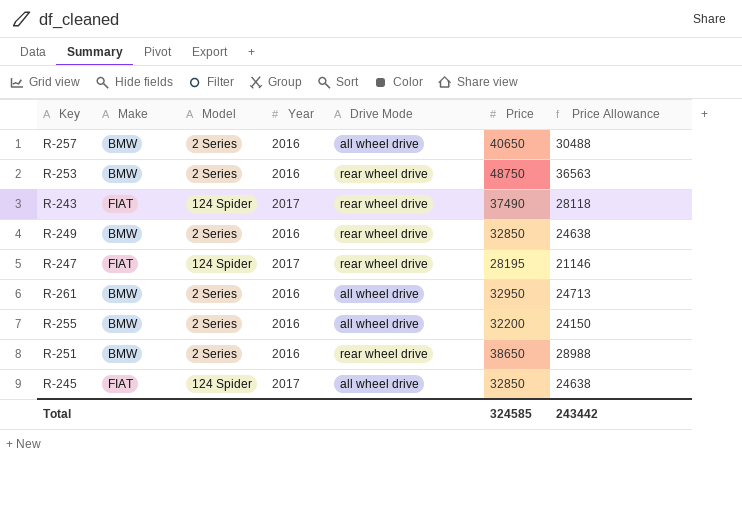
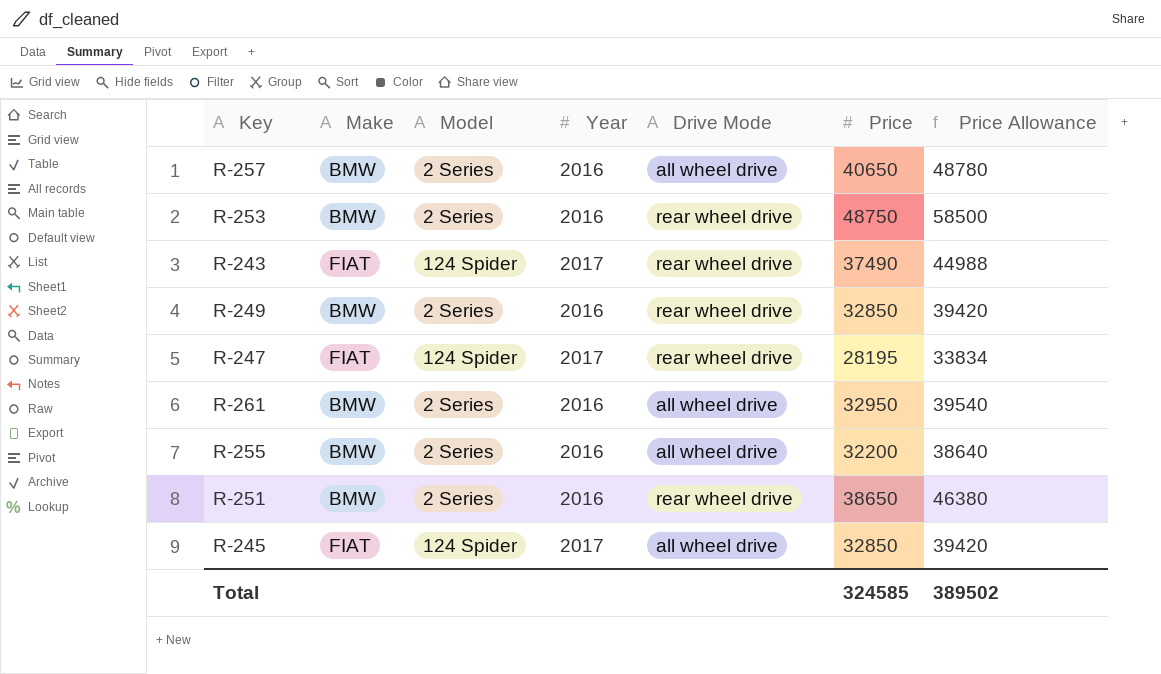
column Price Allowance | formula: [Price] * 0.75 -> [Price] * 1.2
Total | Price Allowance: 243442 -> 389502

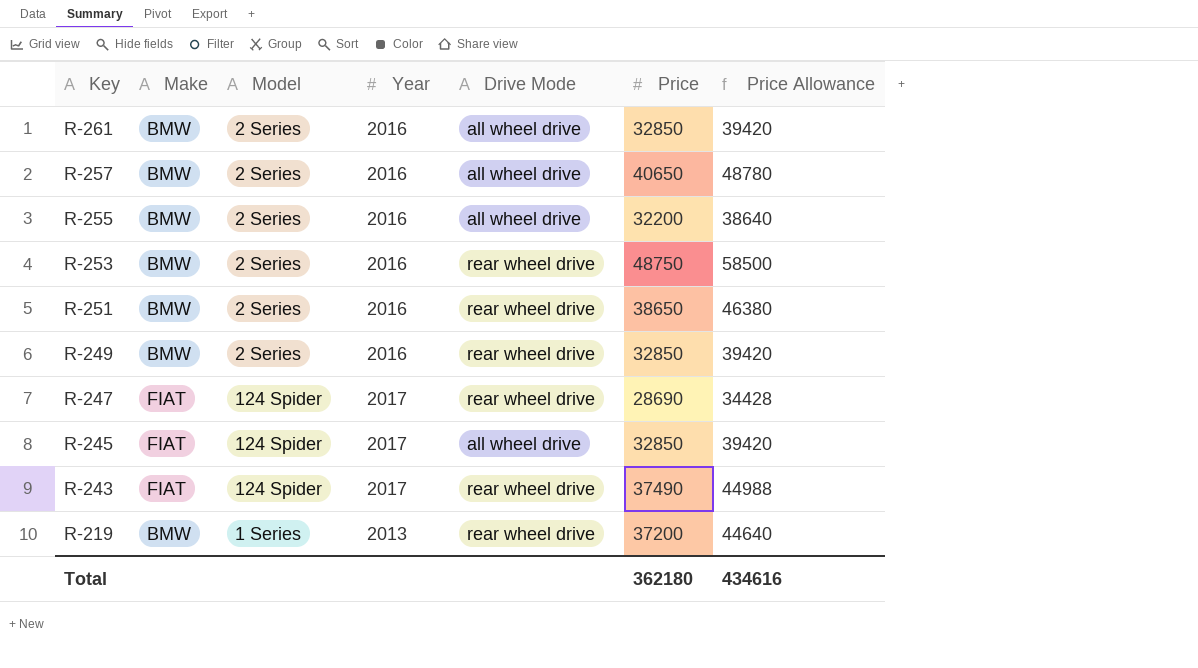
row order: none -> Key descending
R-261 | Price: 32950 -> 32850
R-261 | Price Allowance: 39540 -> 39420
R-247 | Price: 28195 -> 28690
R-247 | Price Allowance: 33834 -> 34428
row R-219: none -> BMW | 1 Series | 2013 | rear wheel drive | 37200 | 44640
Total | Price: 324585 -> 362180
Total | Price Allowance: 389502 -> 434616

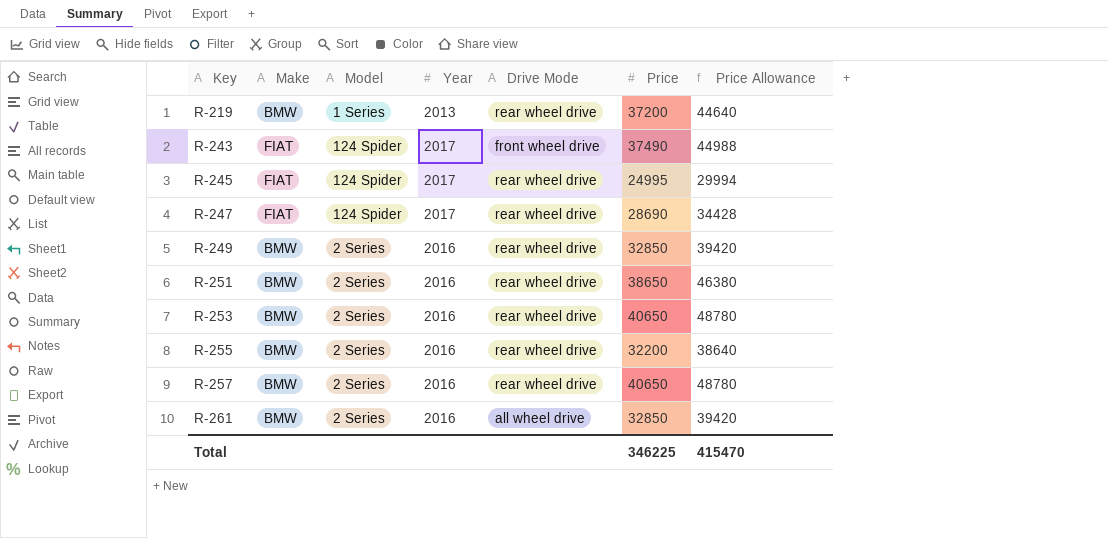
row order: Key descending -> Key ascending
R-243 | Drive Mode: rear wheel drive -> front wheel drive
R-245 | Drive Mode: all wheel drive -> rear wheel drive
R-245 | Price: 32850 -> 24995
R-245 | Price Allowance: 39420 -> 29994
R-253 | Price: 48750 -> 40650
R-253 | Price Allowance: 58500 -> 48780
R-255 | Drive Mode: all wheel drive -> rear wheel drive
R-257 | Drive Mode: all wheel drive -> rear wheel drive
Total | Price: 362180 -> 346225
Total | Price Allowance: 434616 -> 415470

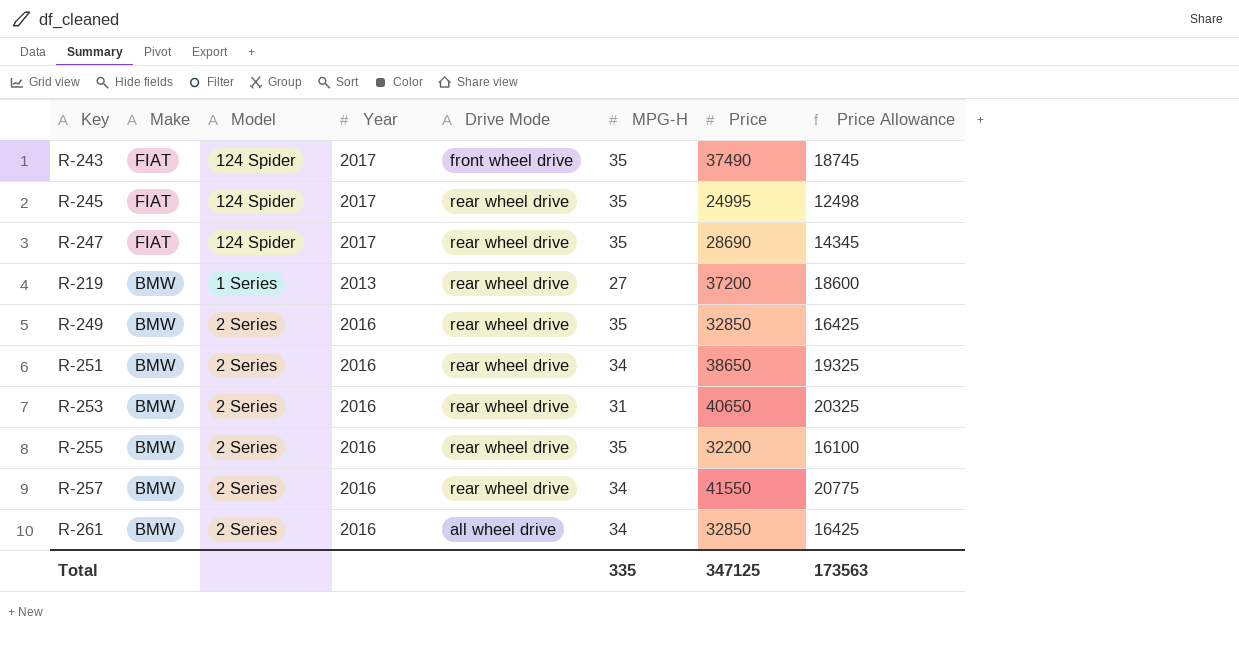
row order: Key ascending -> Make descending
column MPG-H | position: none -> 6
column Price Allowance | formula: [Price] * 1.2 -> [Price] * 0.5
R-257 | Price: 40650 -> 41550
Total | Price: 346225 -> 347125
Total | Price Allowance: 415470 -> 173563

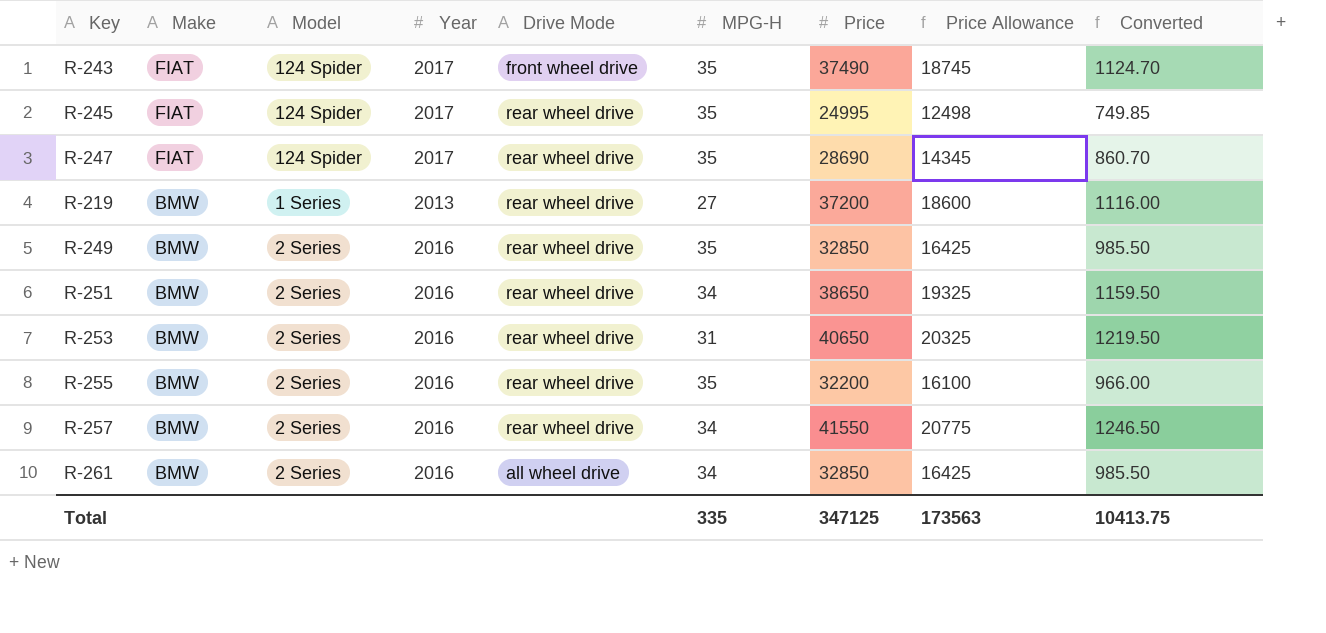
column Converted | formula: none -> [Price] * 0.03

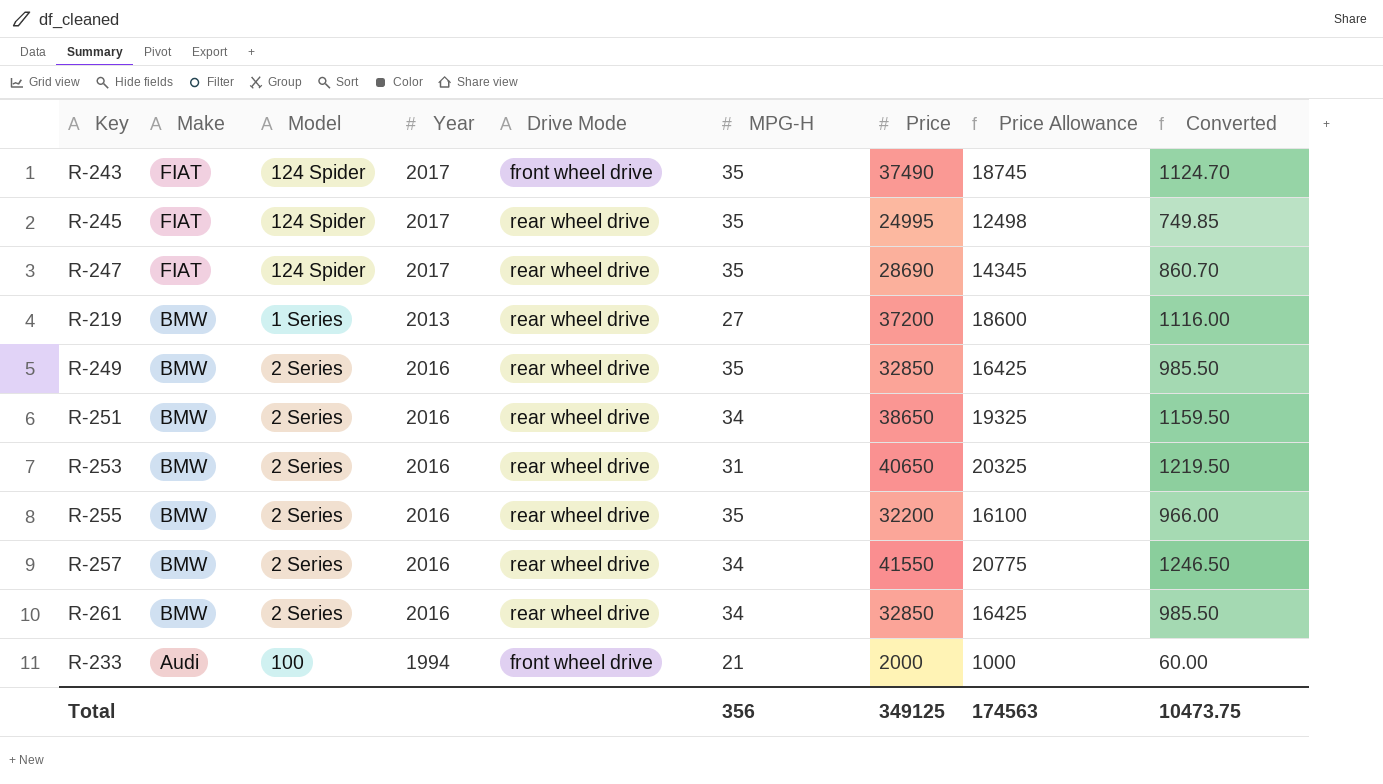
R-261 | Drive Mode: all wheel drive -> rear wheel drive
row R-233: none -> Audi | 100 | 1994 | front wheel drive | 21 | 2000 | 1000 | 60.00
Total | MPG-H: 335 -> 356
Total | Price: 347125 -> 349125
Total | Price Allowance: 173563 -> 174563
Total | Converted: 10413.75 -> 10473.75

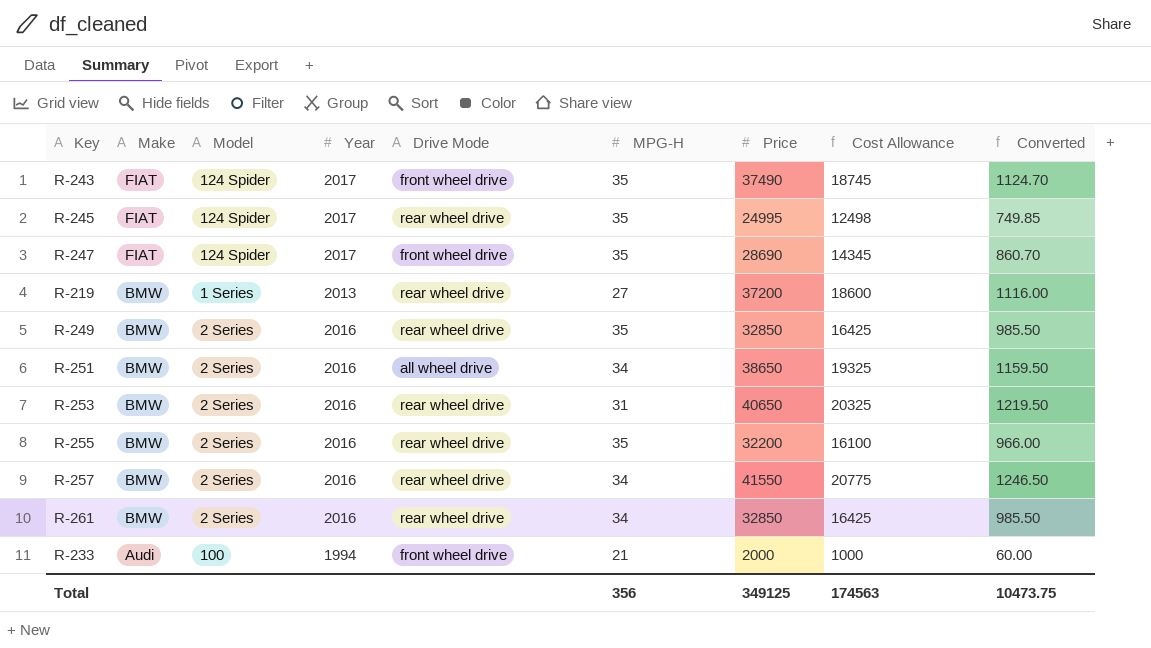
column name: Price Allowance -> Cost Allowance
R-247 | Drive Mode: rear wheel drive -> front wheel drive
R-251 | Drive Mode: rear wheel drive -> all wheel drive

